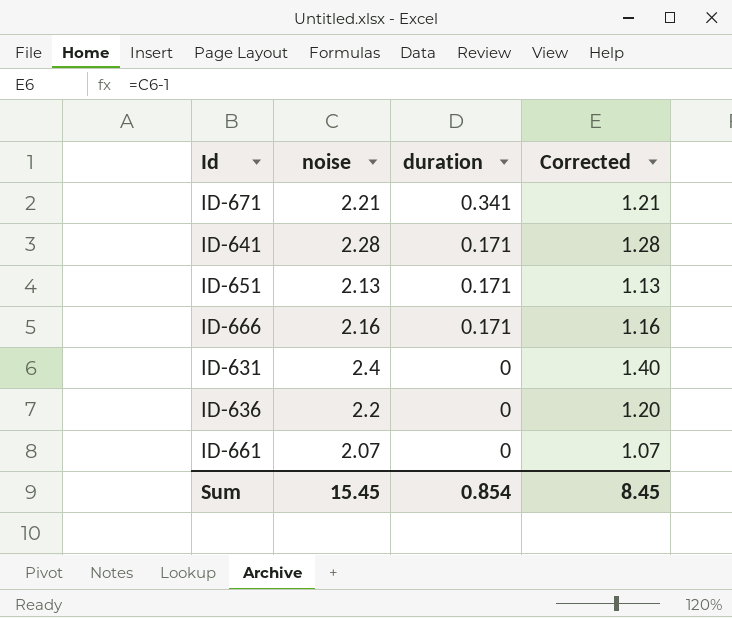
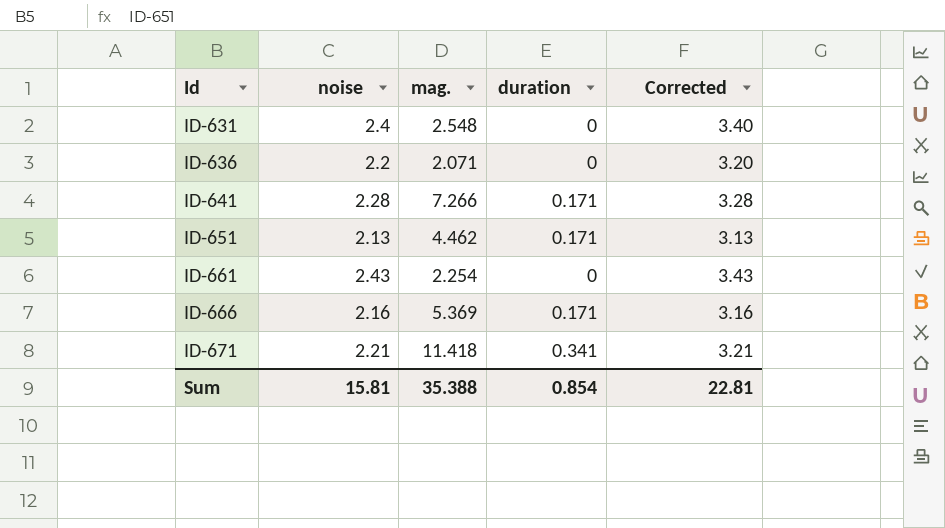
row order: duration descending -> Id ascending
column mag. | position: none -> 3
column Corrected | formula: [noise] - 1 -> [noise] + 1
ID-661 | noise: 2.07 -> 2.43
Sum | noise: 15.45 -> 15.81
Sum | Corrected: 8.45 -> 22.81

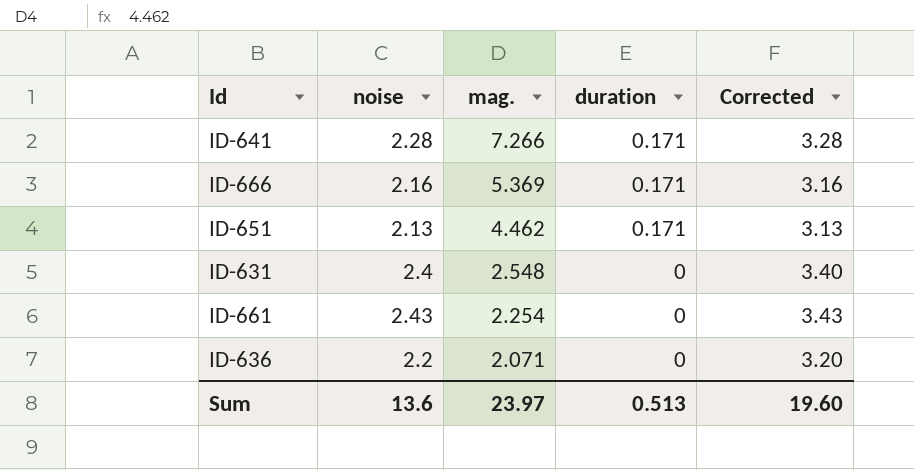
row order: Id ascending -> mag. descending
row ID-671: 2.21 | 11.418 | 0.341 | 3.21 -> none
Sum | noise: 15.81 -> 13.6
Sum | mag.: 35.388 -> 23.97
Sum | duration: 0.854 -> 0.513
Sum | Corrected: 22.81 -> 19.60

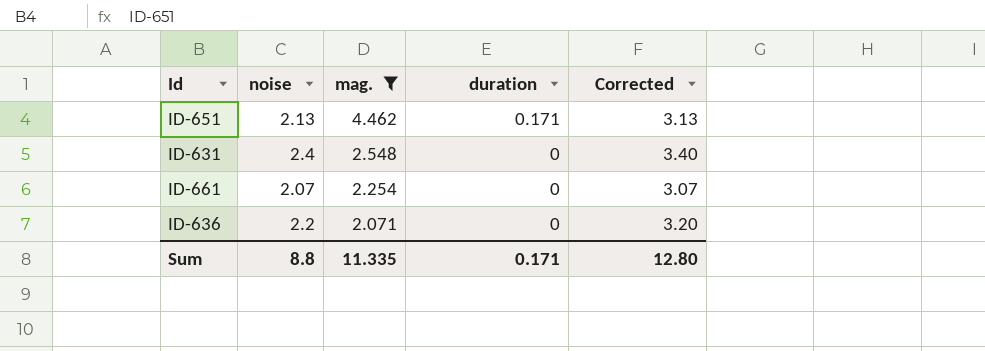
filter: none -> mag. <= 4.462
ID-661 | noise: 2.43 -> 2.07
ID-661 | Corrected: 3.43 -> 3.07
Sum | noise: 13.6 -> 8.8
Sum | mag.: 23.97 -> 11.335
Sum | duration: 0.513 -> 0.171
Sum | Corrected: 19.60 -> 12.80

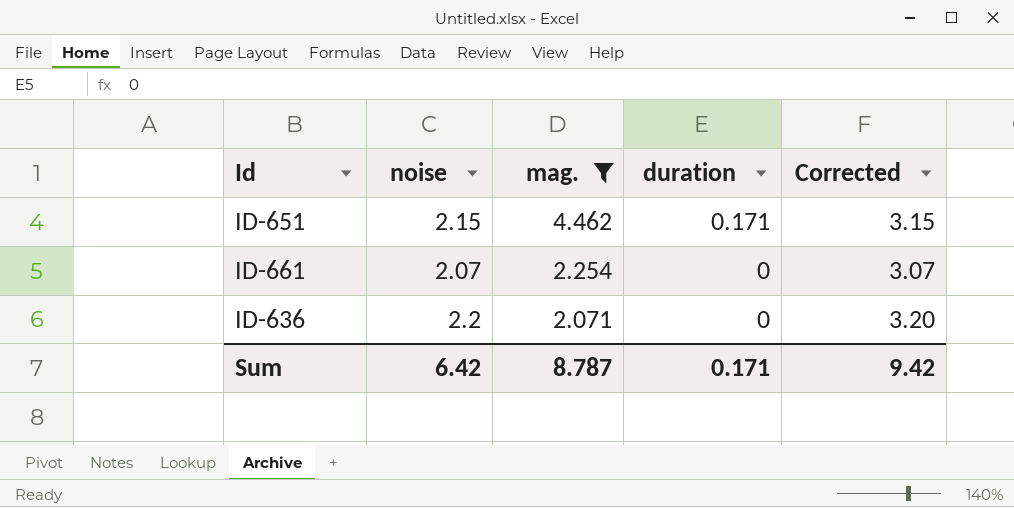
row ID-631: 2.4 | 2.548 | 0 | 3.40 -> none
ID-651 | noise: 2.13 -> 2.15
ID-651 | Corrected: 3.13 -> 3.15
Sum | noise: 8.8 -> 6.42
Sum | mag.: 11.335 -> 8.787
Sum | Corrected: 12.80 -> 9.42

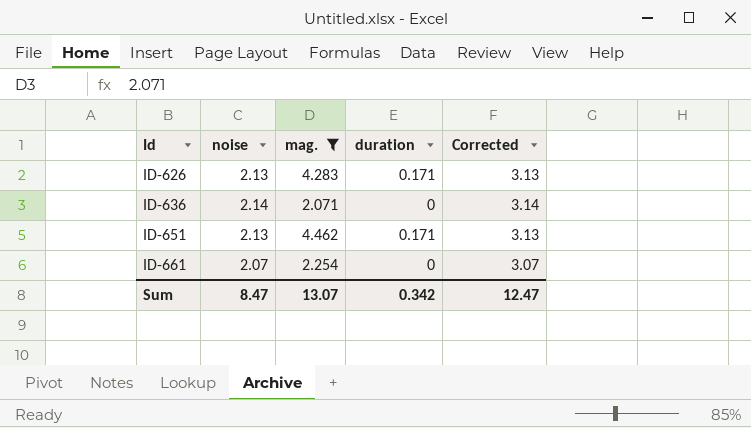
row order: mag. descending -> Id ascending
row ID-626: none -> 2.13 | 4.283 | 0.171 | 3.13
ID-636 | noise: 2.2 -> 2.14
ID-636 | Corrected: 3.20 -> 3.14
ID-651 | noise: 2.15 -> 2.13
ID-651 | Corrected: 3.15 -> 3.13
Sum | noise: 6.42 -> 8.47
Sum | mag.: 8.787 -> 13.07
Sum | duration: 0.171 -> 0.342
Sum | Corrected: 9.42 -> 12.47

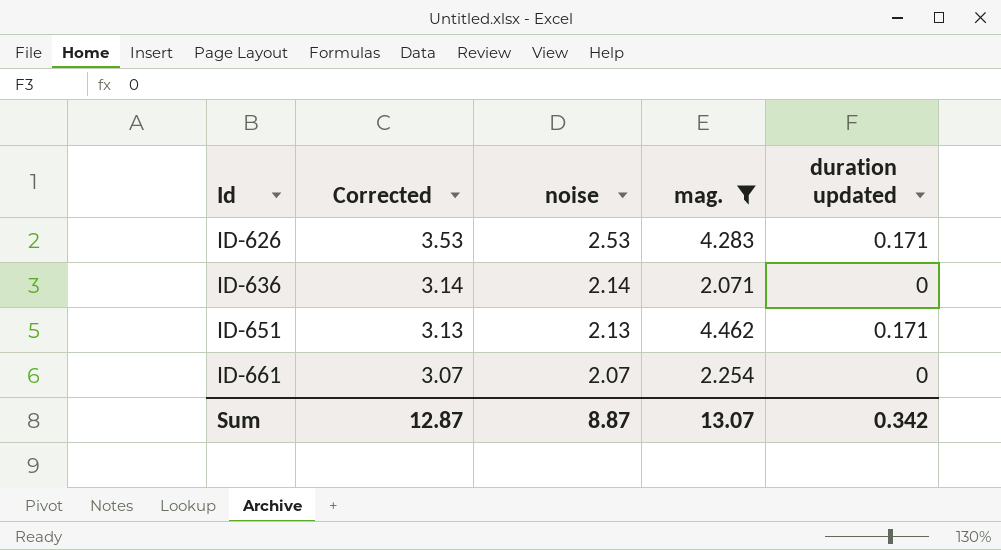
column Corrected | position: 5 -> 2
column name: duration -> duration updated
ID-626 | Corrected: 3.13 -> 3.53
ID-626 | noise: 2.13 -> 2.53
Sum | Corrected: 12.47 -> 12.87
Sum | noise: 8.47 -> 8.87

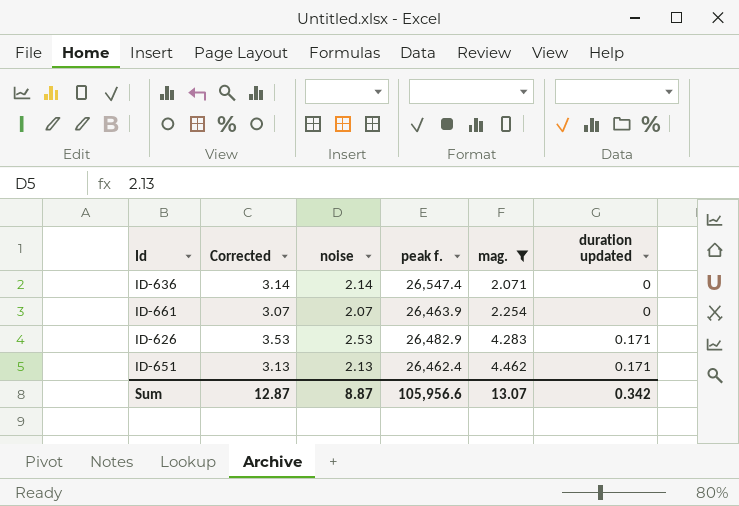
row order: Id ascending -> mag. ascending
column peak f. | position: none -> 4

